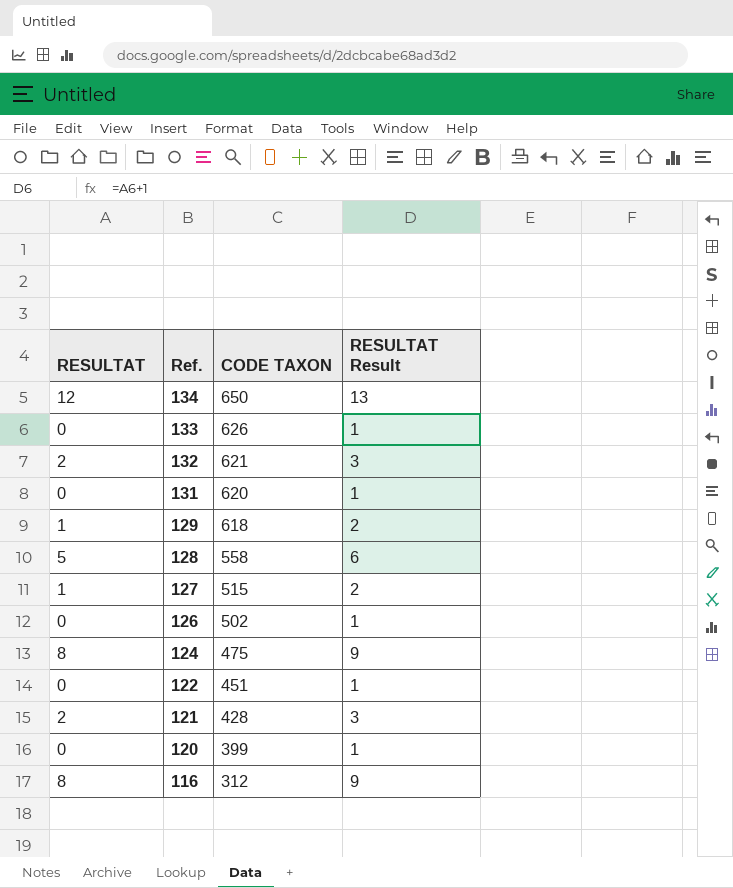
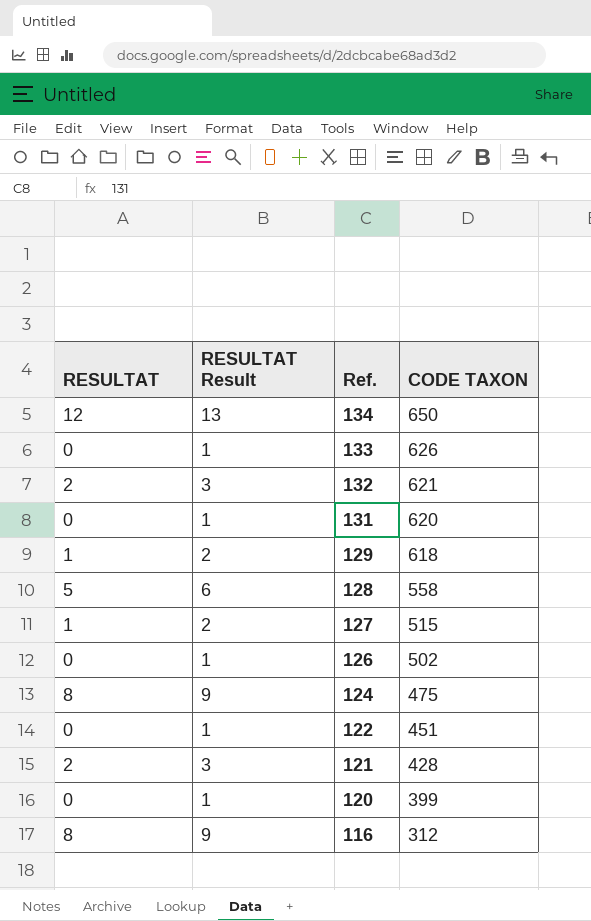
column RESULTAT Result | position: 4 -> 2

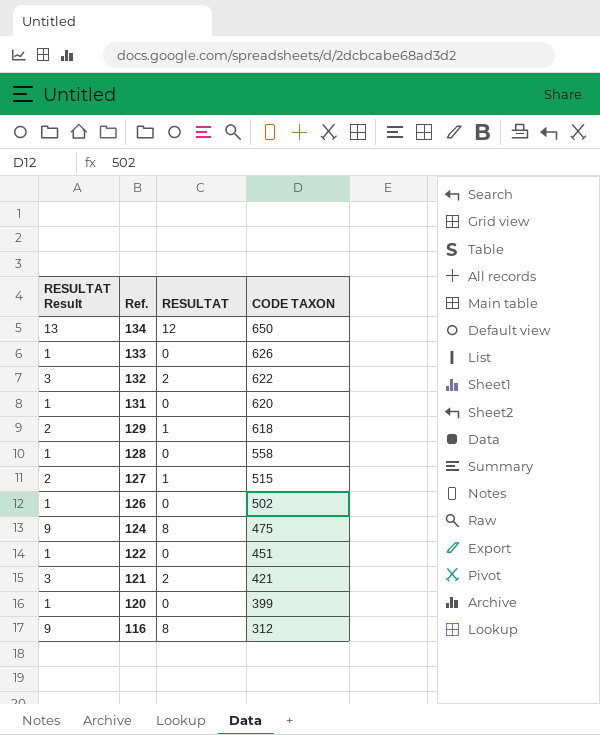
column RESULTAT | position: 1 -> 3
132 | CODE TAXON: 621 -> 622
128 | RESULTAT Result: 6 -> 1
128 | RESULTAT: 5 -> 0
121 | CODE TAXON: 428 -> 421

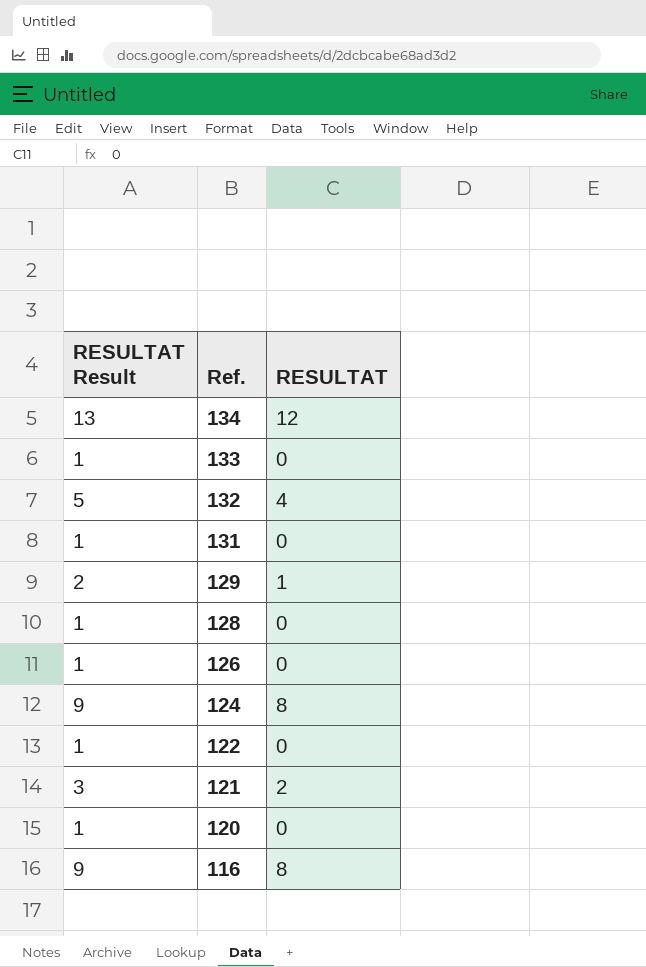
column CODE TAXON | position: 4 -> none
row 127: 2 | 1 | 515 -> none
132 | RESULTAT Result: 3 -> 5
132 | RESULTAT: 2 -> 4

